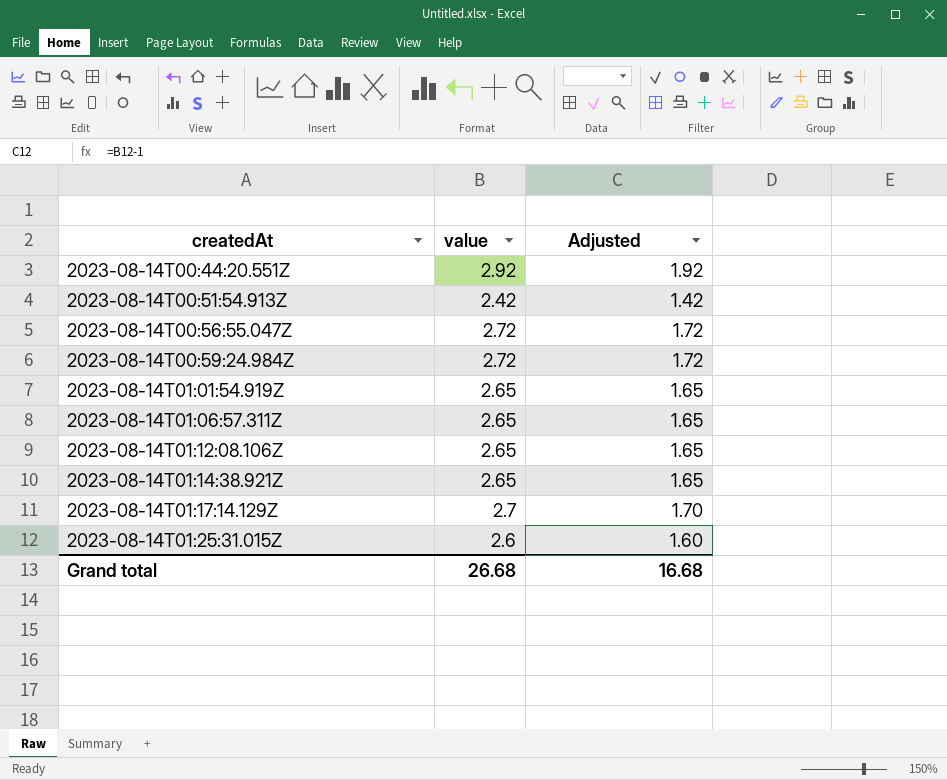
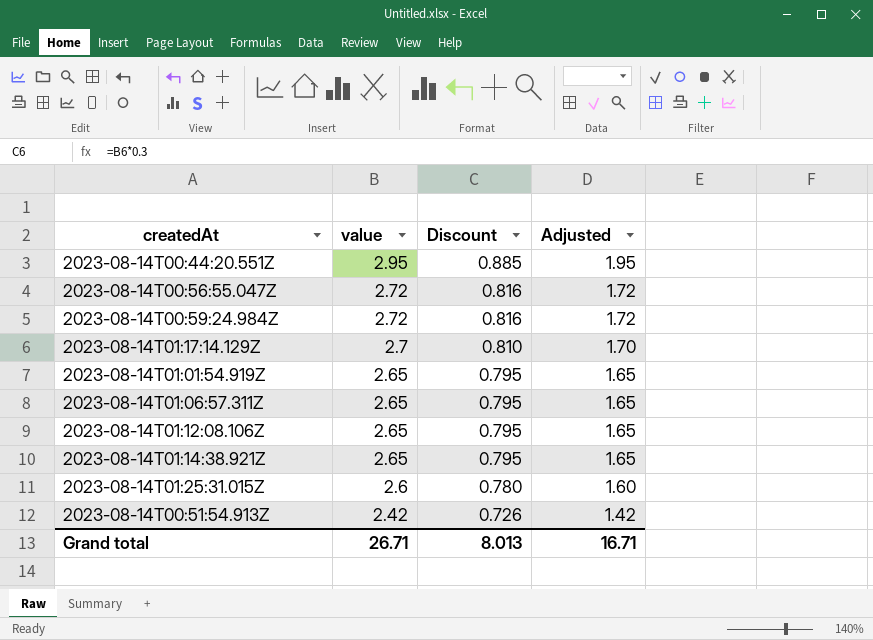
row order: createdAt ascending -> value descending
column Discount | formula: none -> [value] * 0.3
2023-08-14T00:44:20.551Z | value: 2.92 -> 2.95
2023-08-14T00:44:20.551Z | Adjusted: 1.92 -> 1.95
Grand total | value: 26.68 -> 26.71
Grand total | Adjusted: 16.68 -> 16.71

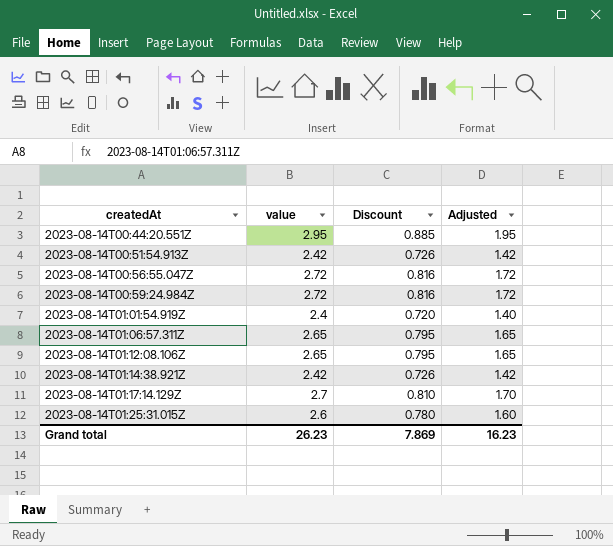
row order: value descending -> createdAt ascending
2023-08-14T01:01:54.919Z | value: 2.65 -> 2.4
2023-08-14T01:01:54.919Z | Discount: 0.795 -> 0.720
2023-08-14T01:01:54.919Z | Adjusted: 1.65 -> 1.40
2023-08-14T01:14:38.921Z | value: 2.65 -> 2.42
2023-08-14T01:14:38.921Z | Discount: 0.795 -> 0.726
2023-08-14T01:14:38.921Z | Adjusted: 1.65 -> 1.42
Grand total | value: 26.71 -> 26.23
Grand total | Discount: 8.013 -> 7.869
Grand total | Adjusted: 16.71 -> 16.23

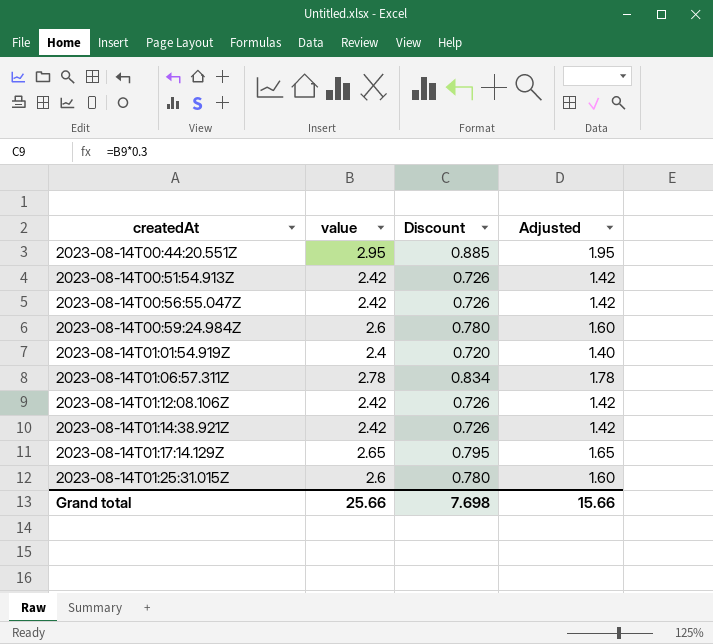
2023-08-14T00:56:55.047Z | value: 2.72 -> 2.42
2023-08-14T00:56:55.047Z | Discount: 0.816 -> 0.726
2023-08-14T00:56:55.047Z | Adjusted: 1.72 -> 1.42
2023-08-14T00:59:24.984Z | value: 2.72 -> 2.6
2023-08-14T00:59:24.984Z | Discount: 0.816 -> 0.780
2023-08-14T00:59:24.984Z | Adjusted: 1.72 -> 1.60
2023-08-14T01:06:57.311Z | value: 2.65 -> 2.78
2023-08-14T01:06:57.311Z | Discount: 0.795 -> 0.834
2023-08-14T01:06:57.311Z | Adjusted: 1.65 -> 1.78
2023-08-14T01:12:08.106Z | value: 2.65 -> 2.42
2023-08-14T01:12:08.106Z | Discount: 0.795 -> 0.726
2023-08-14T01:12:08.106Z | Adjusted: 1.65 -> 1.42
2023-08-14T01:17:14.129Z | value: 2.7 -> 2.65
2023-08-14T01:17:14.129Z | Discount: 0.810 -> 0.795
2023-08-14T01:17:14.129Z | Adjusted: 1.70 -> 1.65
Grand total | value: 26.23 -> 25.66
Grand total | Discount: 7.869 -> 7.698
Grand total | Adjusted: 16.23 -> 15.66

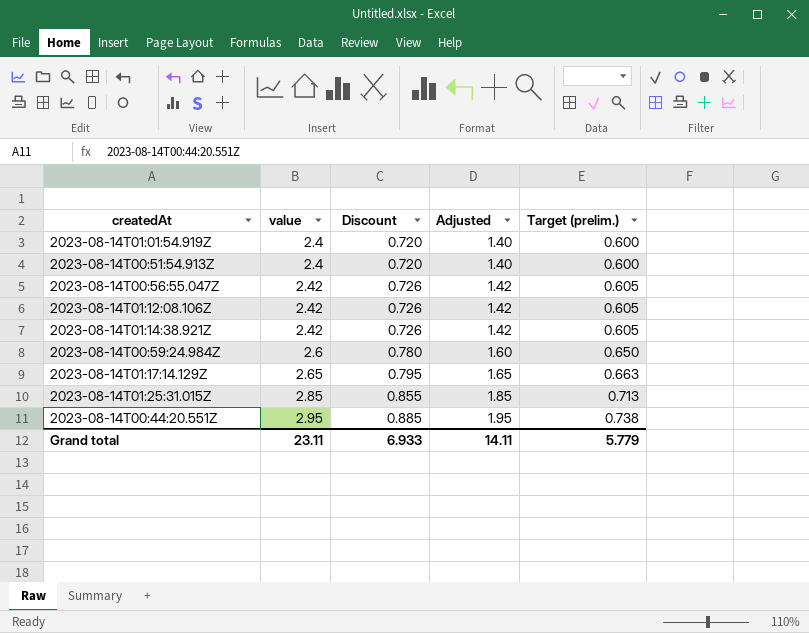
row order: createdAt ascending -> value ascending
column Target (prelim.) | formula: none -> [value] * 0.25
row 2023-08-14T01:06:57.311Z: 2.78 | 0.834 | 1.78 -> none
2023-08-14T00:51:54.913Z | value: 2.42 -> 2.4
2023-08-14T00:51:54.913Z | Discount: 0.726 -> 0.720
2023-08-14T00:51:54.913Z | Adjusted: 1.42 -> 1.40
2023-08-14T01:25:31.015Z | value: 2.6 -> 2.85
2023-08-14T01:25:31.015Z | Discount: 0.780 -> 0.855
2023-08-14T01:25:31.015Z | Adjusted: 1.60 -> 1.85
Grand total | value: 25.66 -> 23.11
Grand total | Discount: 7.698 -> 6.933
Grand total | Adjusted: 15.66 -> 14.11

